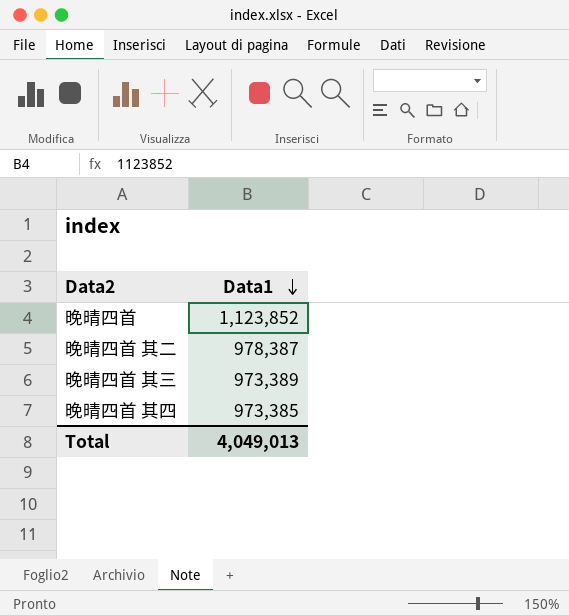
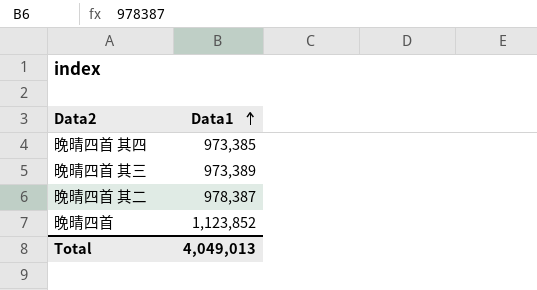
row order: Data1 descending -> Data1 ascending

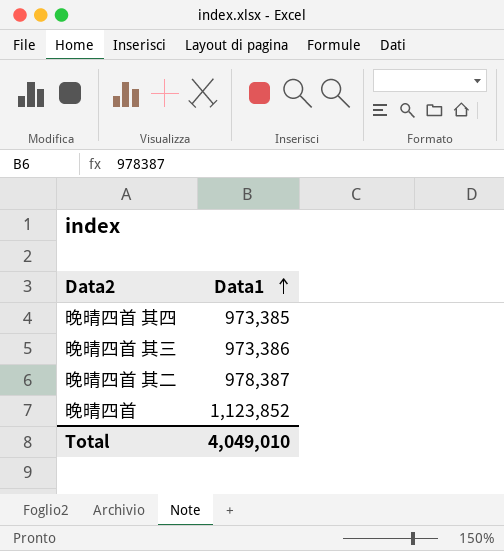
晚晴四首 其三 | Data1: 973,389 -> 973,386
Total | Data1: 4,049,013 -> 4,049,010

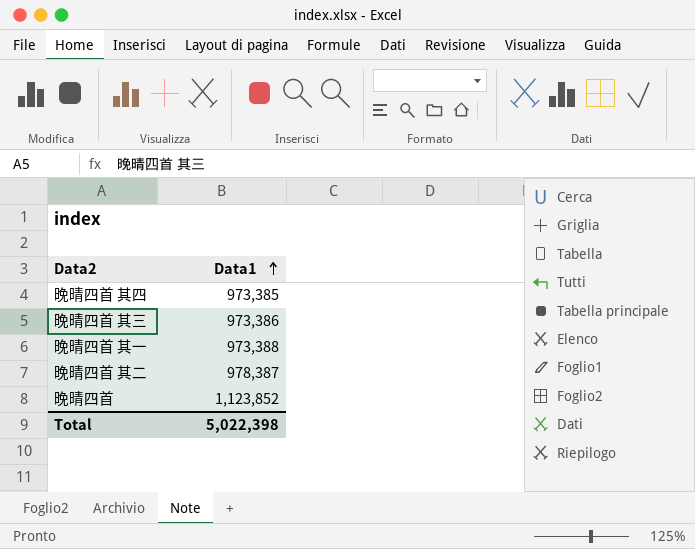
row 晚晴四首 其一: none -> 973,388
Total | Data1: 4,049,010 -> 5,022,398

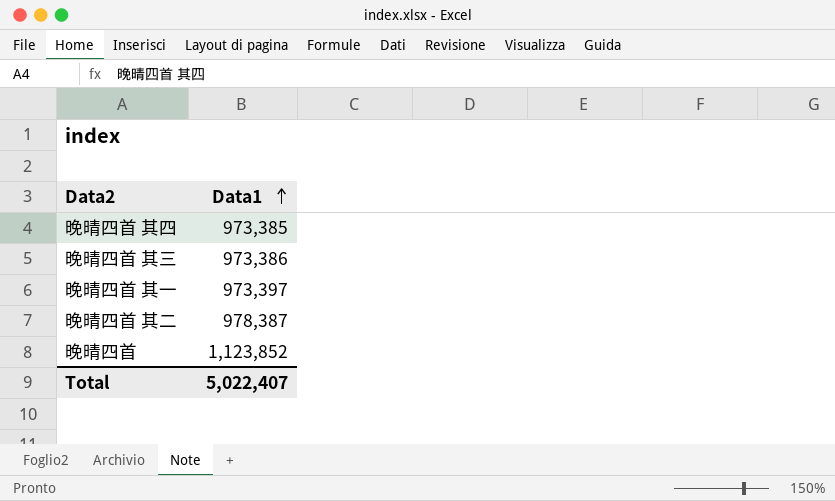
晚晴四首 其一 | Data1: 973,388 -> 973,397
Total | Data1: 5,022,398 -> 5,022,407

